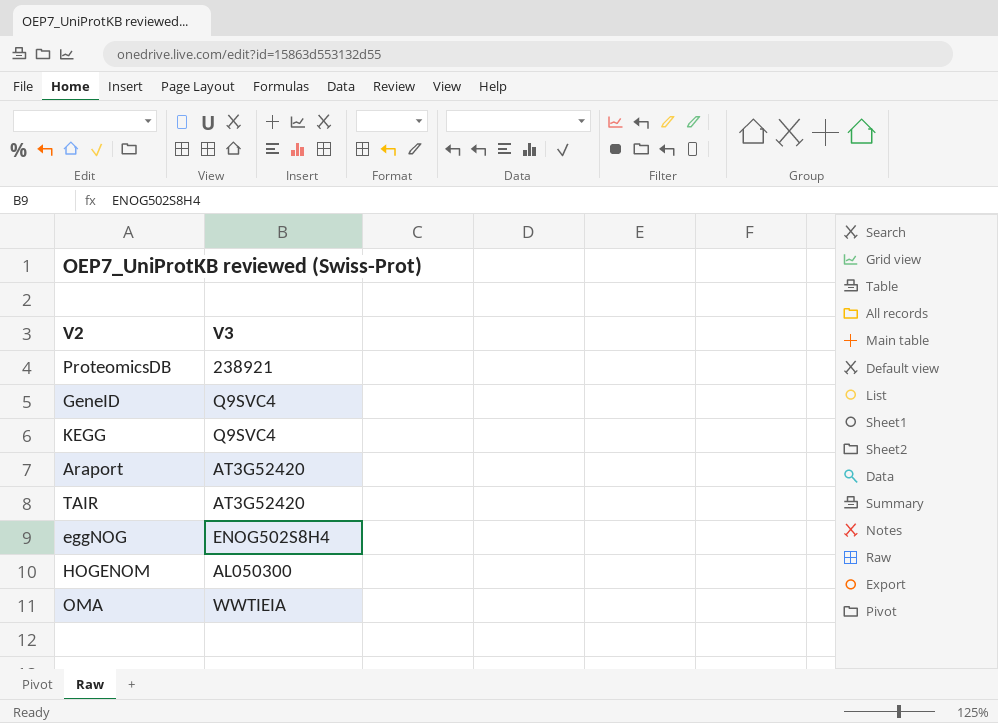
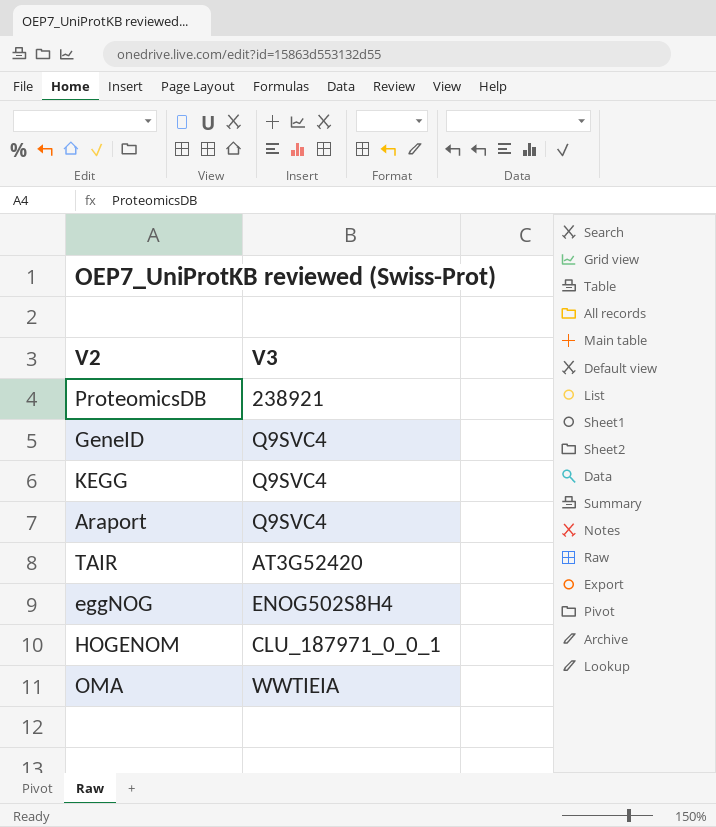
Araport | V3: AT3G52420 -> Q9SVC4
HOGENOM | V3: AL050300 -> CLU_187971_0_0_1

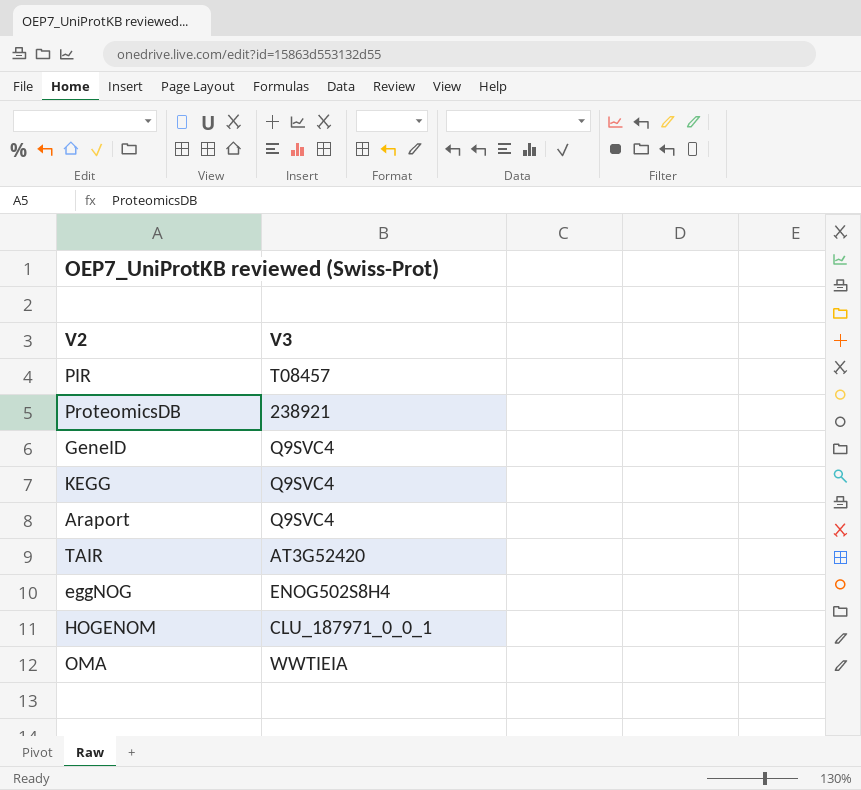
row PIR: none -> T08457

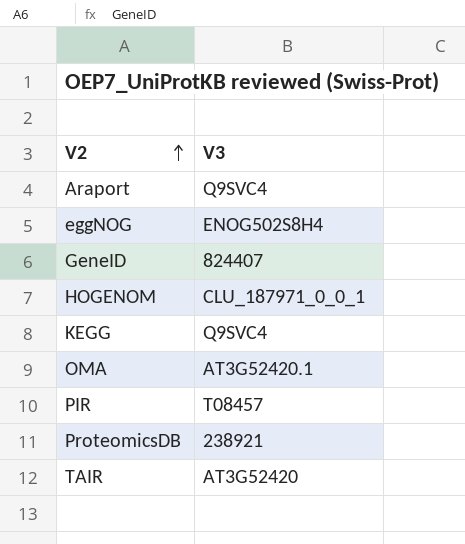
row order: none -> V2 ascending
GeneID | V3: Q9SVC4 -> 824407
OMA | V3: WWTIEIA -> AT3G52420.1

